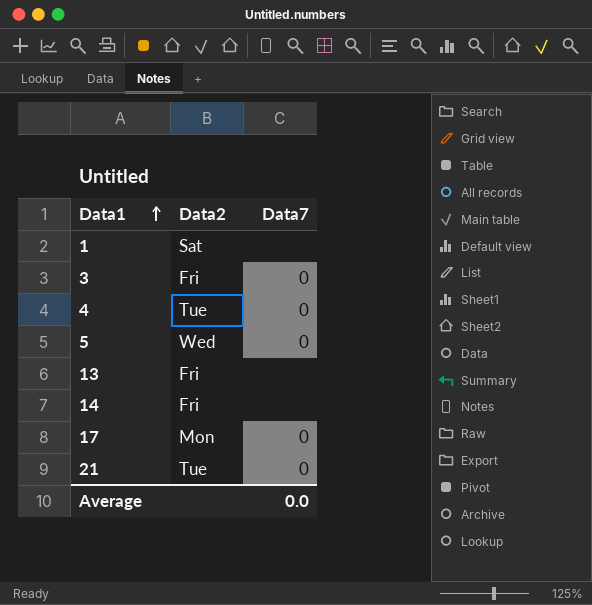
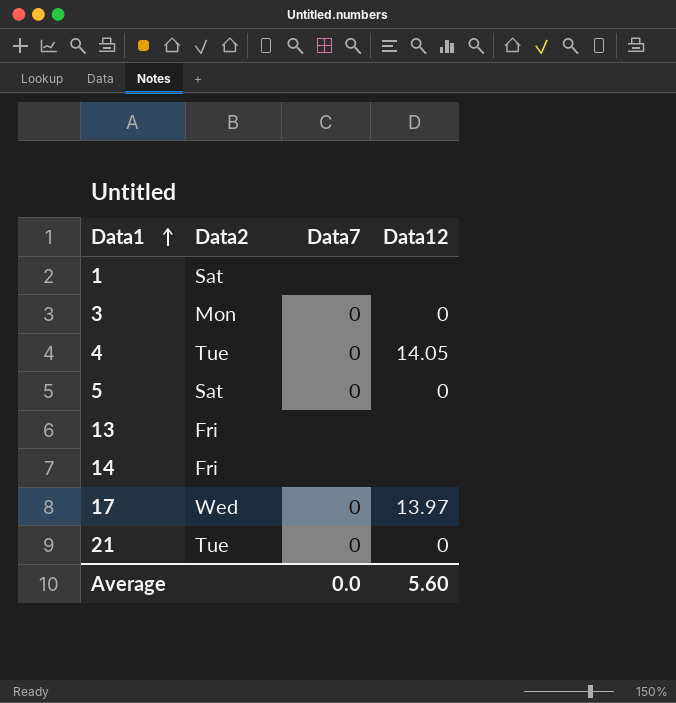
column Data12 | position: none -> 4
3 | Data2: Fri -> Mon
5 | Data2: Wed -> Sat
17 | Data2: Mon -> Wed

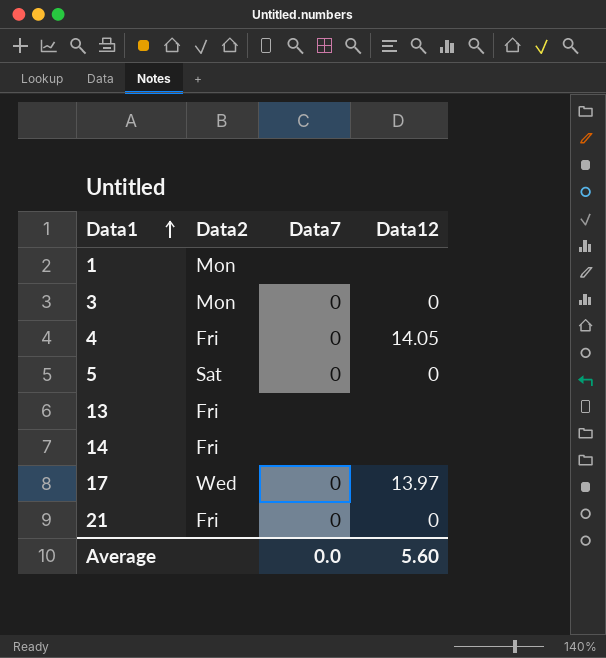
1 | Data2: Sat -> Mon
4 | Data2: Tue -> Fri
21 | Data2: Tue -> Fri

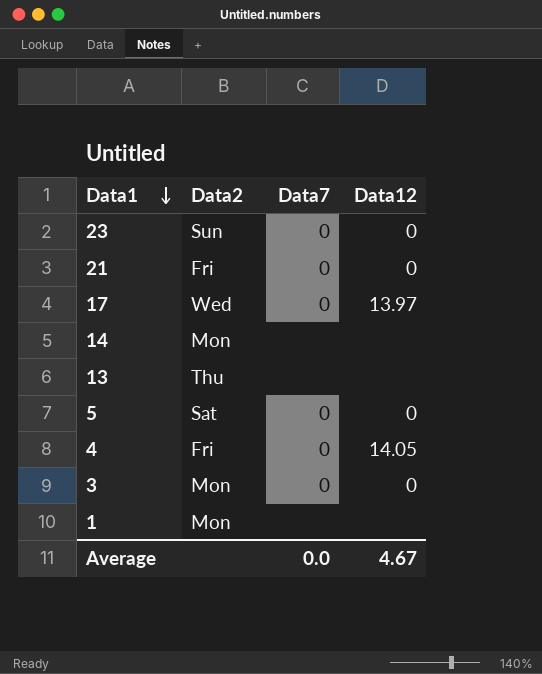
row order: Data1 ascending -> Data1 descending
row 23: none -> Sun | 0 | 0
14 | Data2: Fri -> Mon
13 | Data2: Fri -> Thu
Average | Data12: 5.60 -> 4.67

